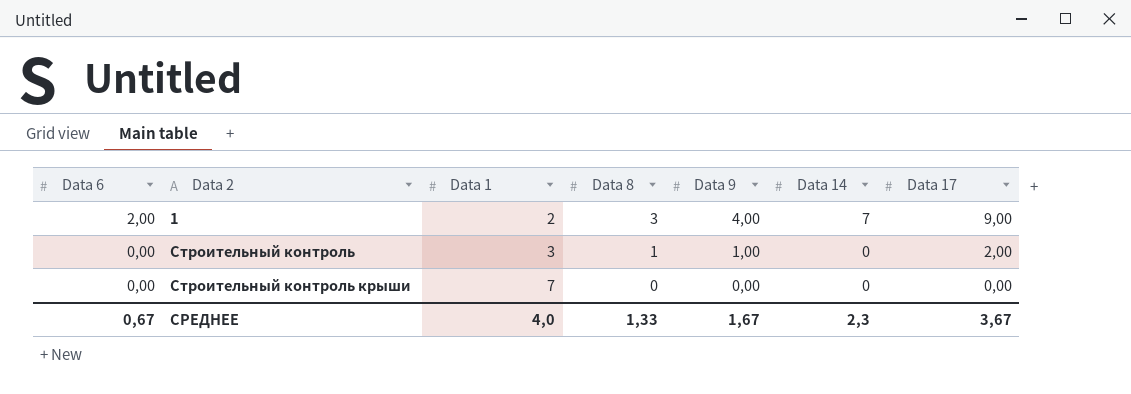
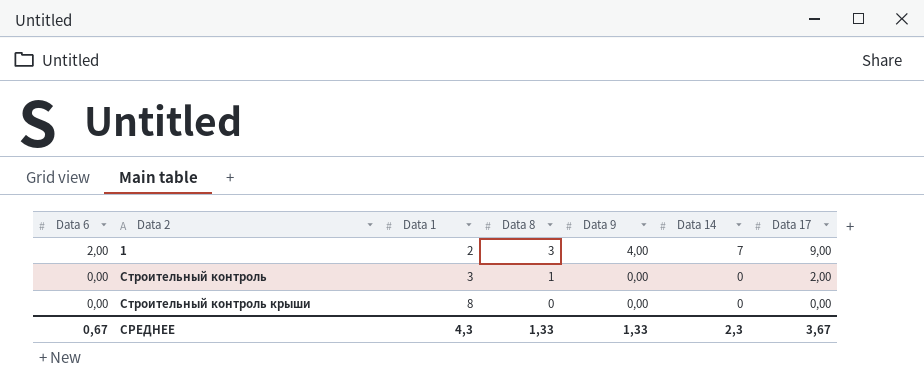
Строительный контроль | Data 9: 1,00 -> 0,00
Строительный контроль крыши | Data 1: 7 -> 8
СРЕДНЕЕ | Data 1: 4,0 -> 4,3
СРЕДНЕЕ | Data 9: 1,67 -> 1,33

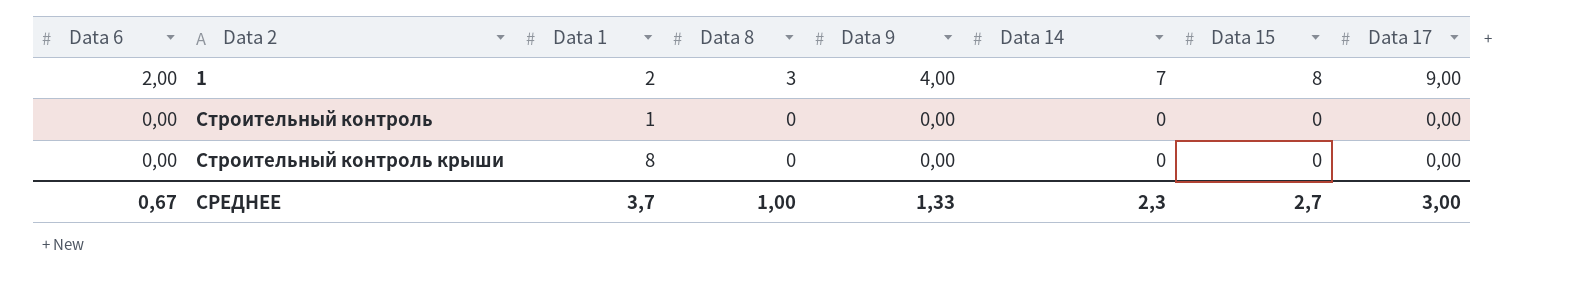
column Data 15 | position: none -> 7
Строительный контроль | Data 1: 3 -> 1
Строительный контроль | Data 8: 1 -> 0
Строительный контроль | Data 17: 2,00 -> 0,00
СРЕДНЕЕ | Data 1: 4,3 -> 3,7
СРЕДНЕЕ | Data 8: 1,33 -> 1,00
СРЕДНЕЕ | Data 17: 3,67 -> 3,00

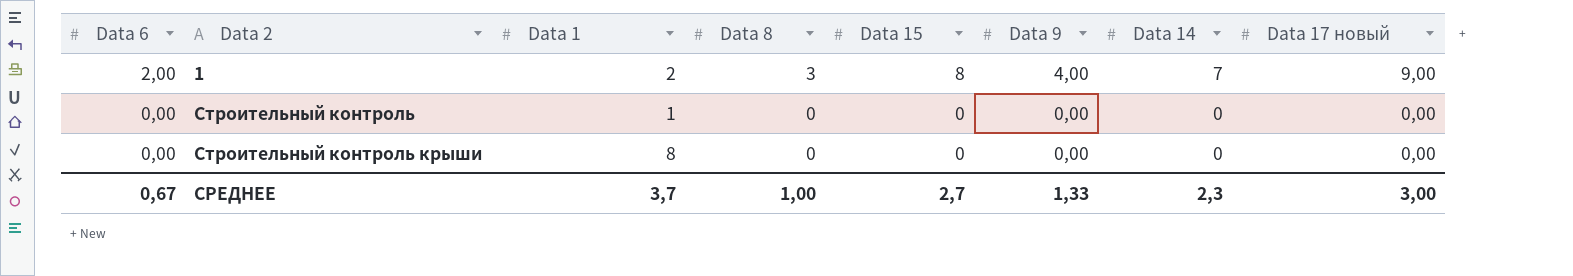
column Data 15 | position: 7 -> 5
column name: Data 17 -> Data 17 новый

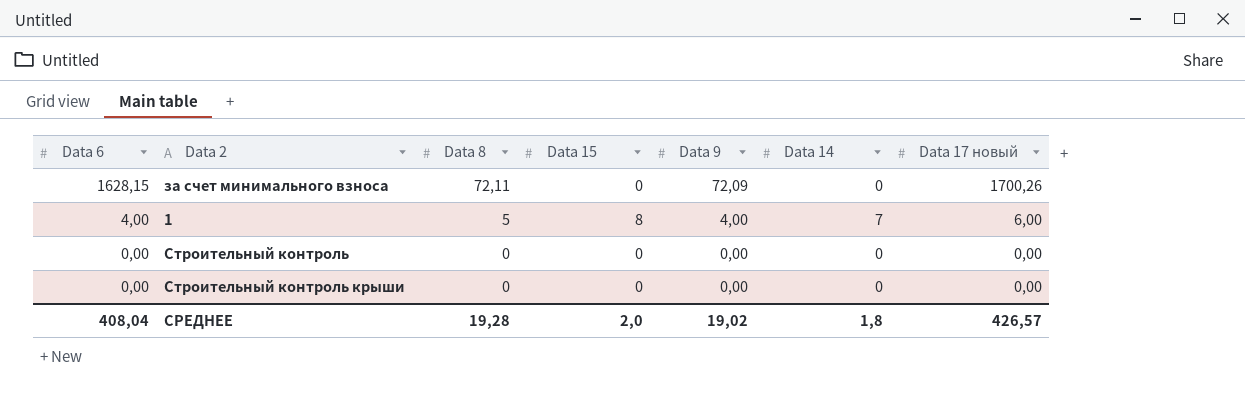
column Data 1 | position: 3 -> none
row за счет минимального взноса: none -> 1628,15 | 72,11 | 0 | 72,09 | 0 | 1700,26
1 | Data 6: 2,00 -> 4,00
1 | Data 8: 3 -> 5
1 | Data 17 новый: 9,00 -> 6,00
СРЕДНЕЕ | Data 6: 0,67 -> 408,04
СРЕДНЕЕ | Data 8: 1,00 -> 19,28
СРЕДНЕЕ | Data 15: 2,7 -> 2,0
СРЕДНЕЕ | Data 9: 1,33 -> 19,02
СРЕДНЕЕ | Data 14: 2,3 -> 1,8
СРЕДНЕЕ | Data 17 новый: 3,00 -> 426,57

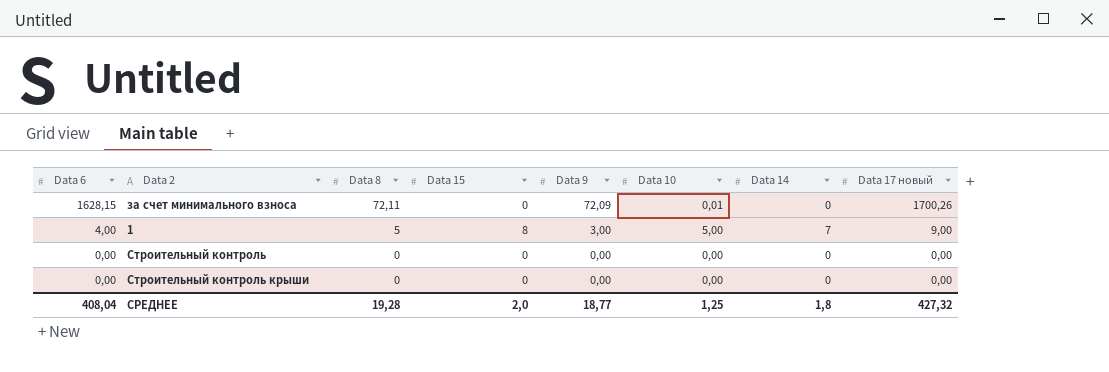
column Data 10 | position: none -> 6
1 | Data 9: 4,00 -> 3,00
1 | Data 17 новый: 6,00 -> 9,00
СРЕДНЕЕ | Data 9: 19,02 -> 18,77
СРЕДНЕЕ | Data 17 новый: 426,57 -> 427,32

